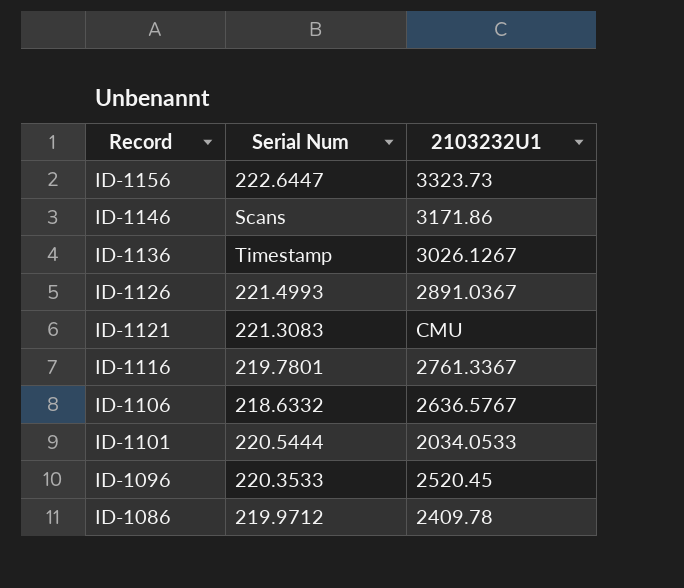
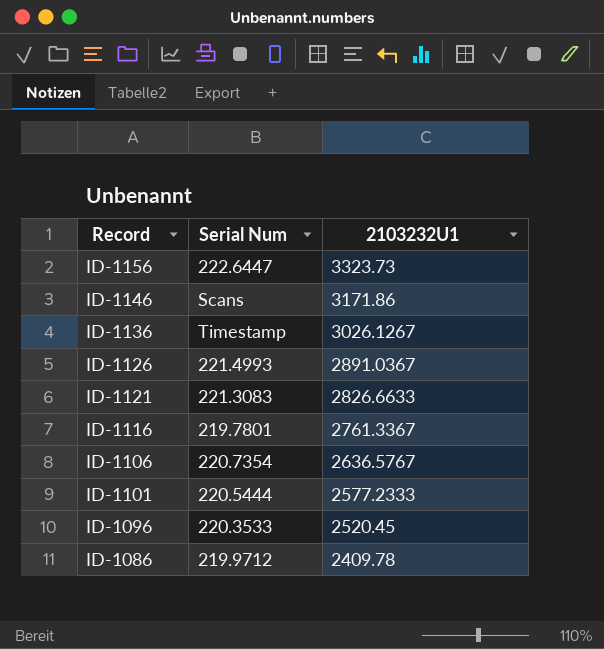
ID-1121 | 2103232U1: CMU -> 2826.6633
ID-1106 | Serial Num: 218.6332 -> 220.7354
ID-1101 | 2103232U1: 2034.0533 -> 2577.2333

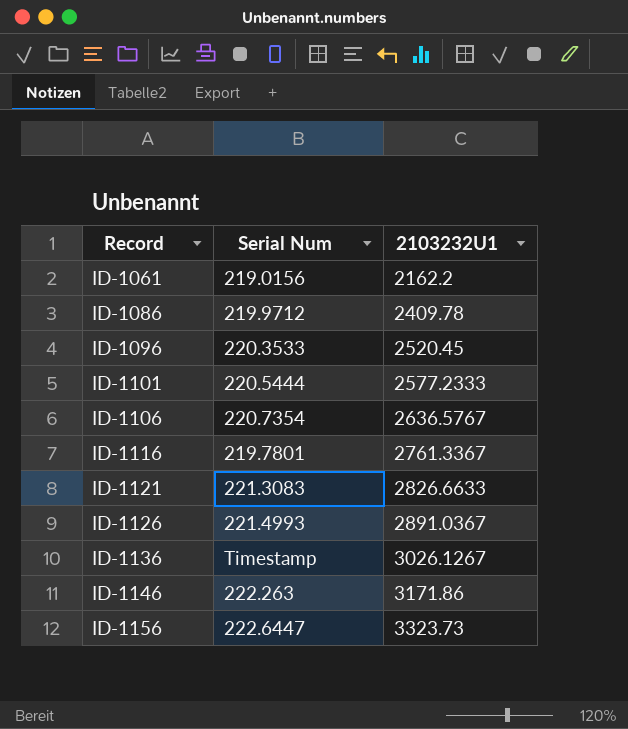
row order: Record descending -> Record ascending
row ID-1061: none -> 219.0156 | 2162.2
ID-1146 | Serial Num: Scans -> 222.263

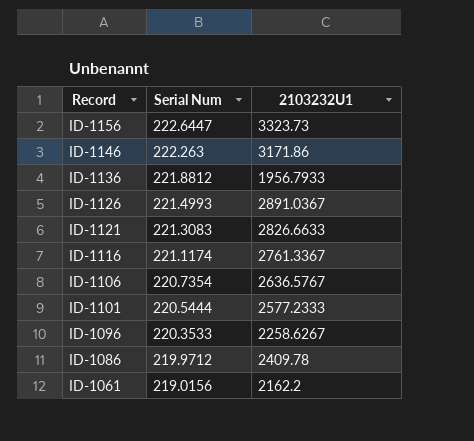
row order: Record ascending -> Record descending
ID-1136 | Serial Num: Timestamp -> 221.8812
ID-1136 | 2103232U1: 3026.1267 -> 1956.7933
ID-1116 | Serial Num: 219.7801 -> 221.1174
ID-1096 | 2103232U1: 2520.45 -> 2258.6267

